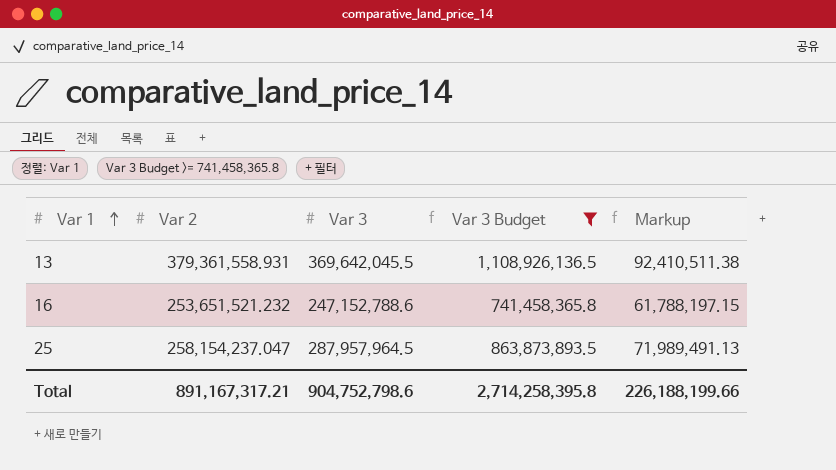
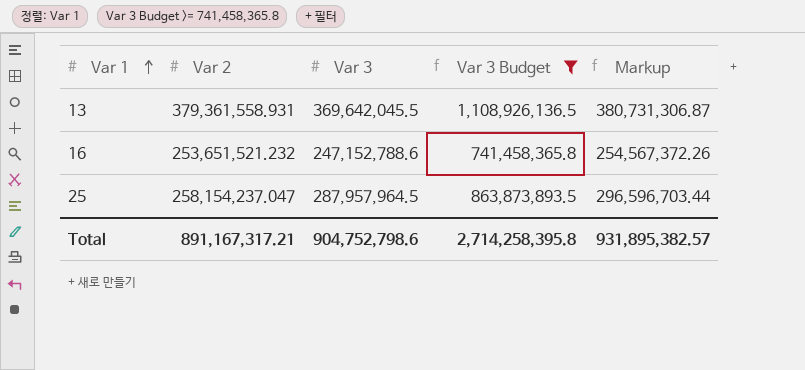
column Markup | formula: [Var 3] * 0.25 -> [Var 3] * 1.03
Total | Markup: 226,188,199.66 -> 931,895,382.57

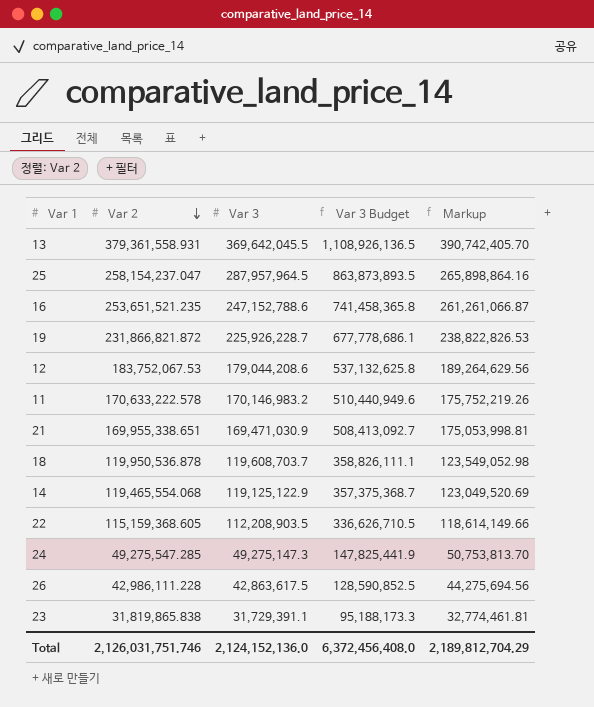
filter: Var 3 Budget >= 741,458,365.8 -> none
row order: Var 1 ascending -> Var 2 descending
column Markup | formula: [Var 3] * 1.03 -> [Var 2] * 1.03
16 | Var 2: 253,651,521.232 -> 253,651,521.235
Total | Var 2: 891,167,317.21 -> 2,126,031,751.746
Total | Var 3: 904,752,798.6 -> 2,124,152,136.0
Total | Var 3 Budget: 2,714,258,395.8 -> 6,372,456,408.0
Total | Markup: 931,895,382.57 -> 2,189,812,704.29

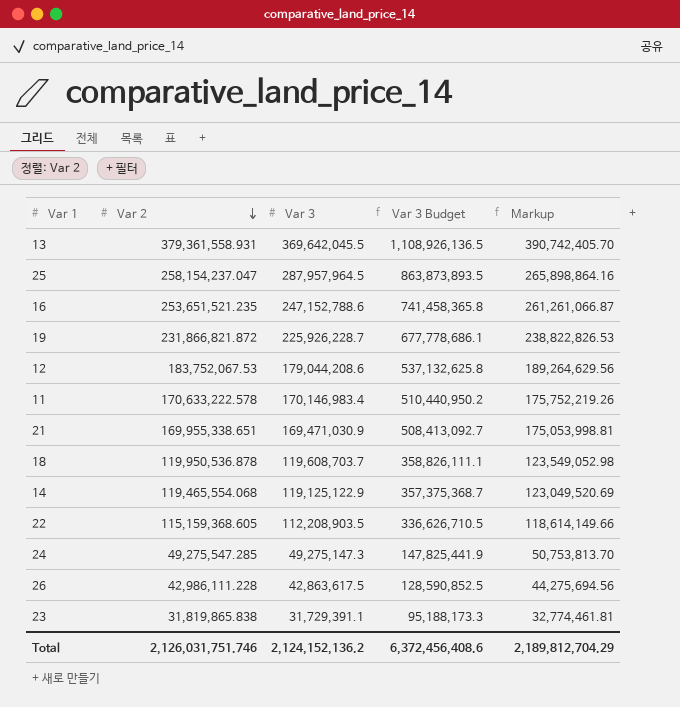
11 | Var 3: 170,146,983.2 -> 170,146,983.4
11 | Var 3 Budget: 510,440,949.6 -> 510,440,950.2
Total | Var 3: 2,124,152,136.0 -> 2,124,152,136.2
Total | Var 3 Budget: 6,372,456,408.0 -> 6,372,456,408.6

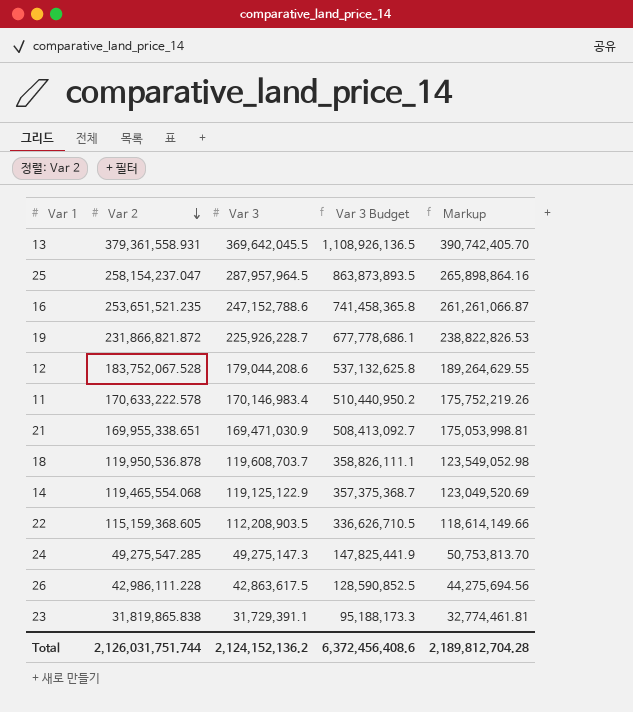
12 | Var 2: 183,752,067.53 -> 183,752,067.528
12 | Markup: 189,264,629.56 -> 189,264,629.55
Total | Var 2: 2,126,031,751.746 -> 2,126,031,751.744
Total | Markup: 2,189,812,704.29 -> 2,189,812,704.28

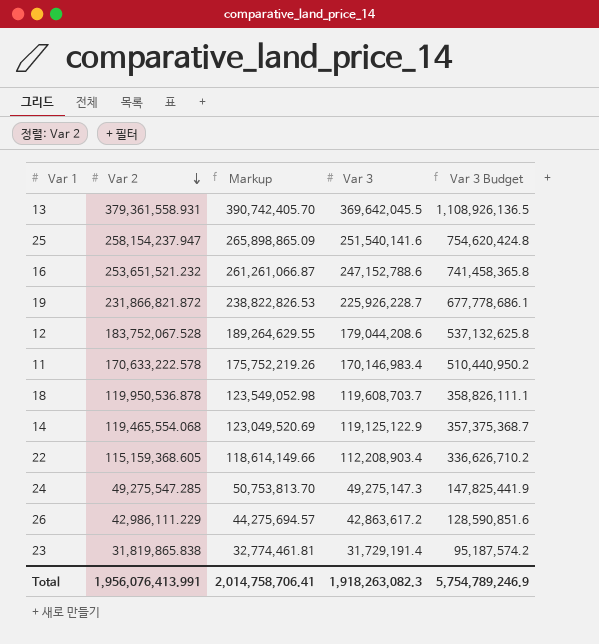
column Markup | position: 5 -> 3
row 21: 169,955,338.651 | 169,471,030.9 | 508,413,092.7 | 175,053,998.81 -> none
25 | Var 2: 258,154,237.047 -> 258,154,237.947
25 | Markup: 265,898,864.16 -> 265,898,865.09
25 | Var 3: 287,957,964.5 -> 251,540,141.6
25 | Var 3 Budget: 863,873,893.5 -> 754,620,424.8
16 | Var 2: 253,651,521.235 -> 253,651,521.232
22 | Var 3: 112,208,903.5 -> 112,208,903.4
22 | Var 3 Budget: 336,626,710.5 -> 336,626,710.2
26 | Var 2: 42,986,111.228 -> 42,986,111.229
26 | Markup: 44,275,694.56 -> 44,275,694.57
26 | Var 3: 42,863,617.5 -> 42,863,617.2
26 | Var 3 Budget: 128,590,852.5 -> 128,590,851.6
23 | Var 3: 31,729,391.1 -> 31,729,191.4
23 | Var 3 Budget: 95,188,173.3 -> 95,187,574.2
Total | Var 2: 2,126,031,751.744 -> 1,956,076,413.991
Total | Markup: 2,189,812,704.28 -> 2,014,758,706.41
Total | Var 3: 2,124,152,136.2 -> 1,918,263,082.3
Total | Var 3 Budget: 6,372,456,408.6 -> 5,754,789,246.9

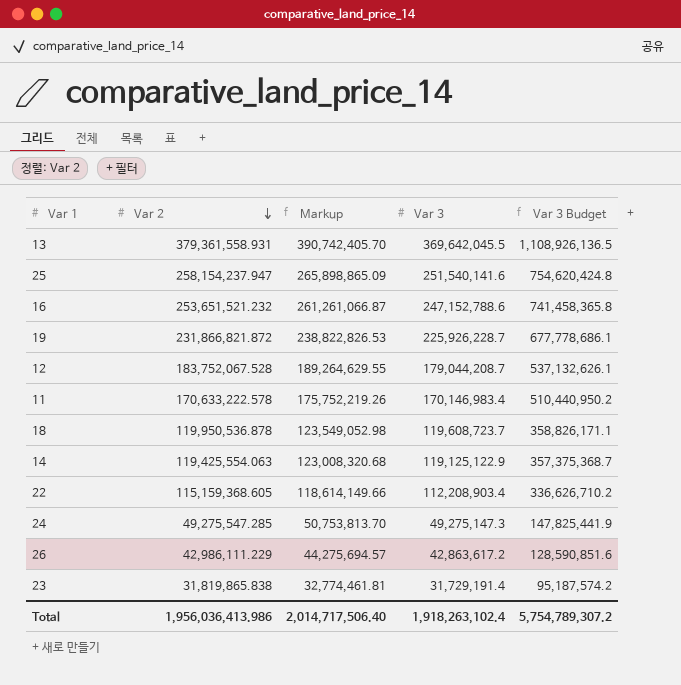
12 | Var 3: 179,044,208.6 -> 179,044,208.7
12 | Var 3 Budget: 537,132,625.8 -> 537,132,626.1
18 | Var 3: 119,608,703.7 -> 119,608,723.7
18 | Var 3 Budget: 358,826,111.1 -> 358,826,171.1
14 | Var 2: 119,465,554.068 -> 119,425,554.063
14 | Markup: 123,049,520.69 -> 123,008,320.68
Total | Var 2: 1,956,076,413.991 -> 1,956,036,413.986
Total | Markup: 2,014,758,706.41 -> 2,014,717,506.40
Total | Var 3: 1,918,263,082.3 -> 1,918,263,102.4
Total | Var 3 Budget: 5,754,789,246.9 -> 5,754,789,307.2

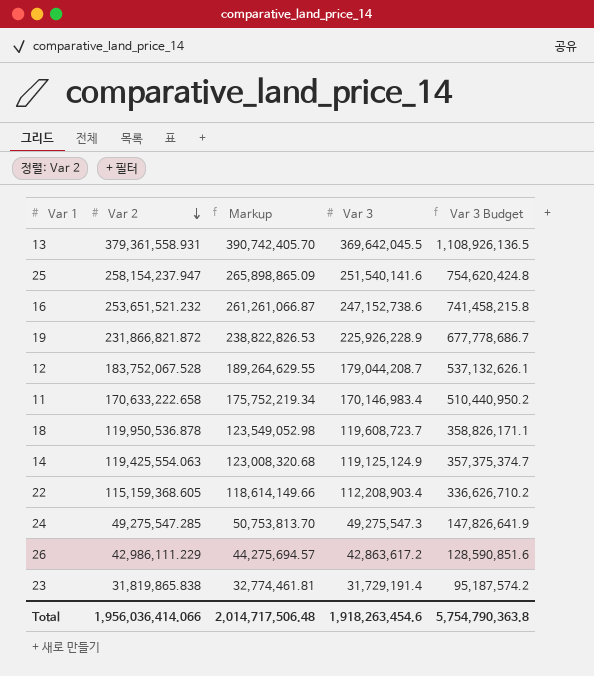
16 | Var 3: 247,152,788.6 -> 247,152,738.6
16 | Var 3 Budget: 741,458,365.8 -> 741,458,215.8
19 | Var 3: 225,926,228.7 -> 225,926,228.9
19 | Var 3 Budget: 677,778,686.1 -> 677,778,686.7
11 | Var 2: 170,633,222.578 -> 170,633,222.658
11 | Markup: 175,752,219.26 -> 175,752,219.34
14 | Var 3: 119,125,122.9 -> 119,125,124.9
14 | Var 3 Budget: 357,375,368.7 -> 357,375,374.7
24 | Var 3: 49,275,147.3 -> 49,275,547.3
24 | Var 3 Budget: 147,825,441.9 -> 147,826,641.9
Total | Var 2: 1,956,036,413.986 -> 1,956,036,414.066
Total | Markup: 2,014,717,506.40 -> 2,014,717,506.48
Total | Var 3: 1,918,263,102.4 -> 1,918,263,454.6
Total | Var 3 Budget: 5,754,789,307.2 -> 5,754,790,363.8

